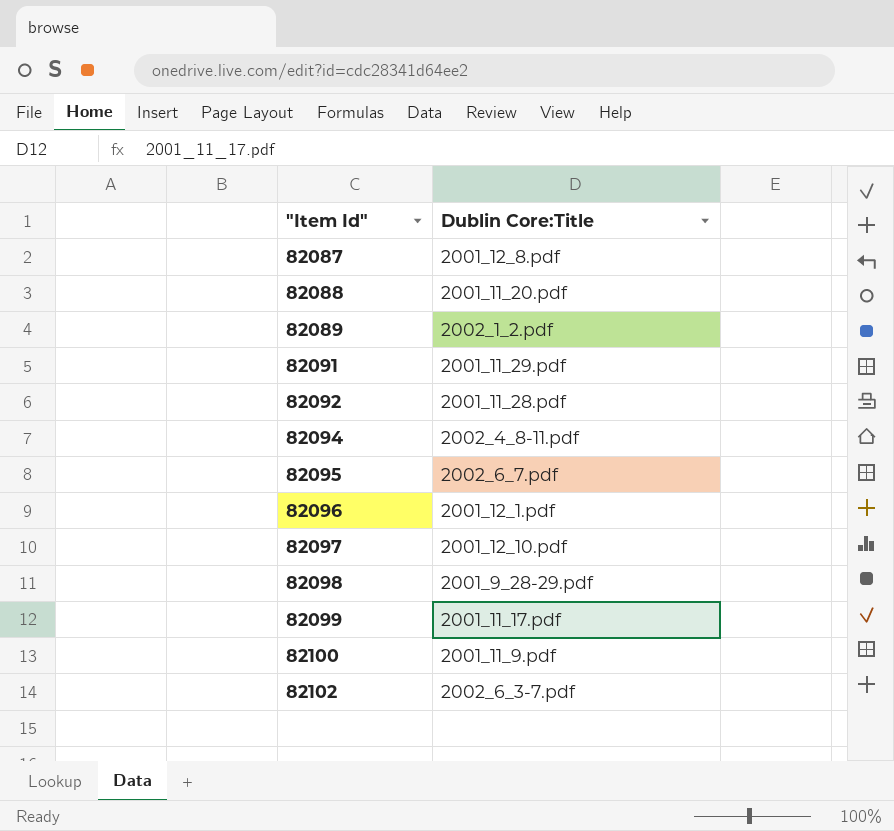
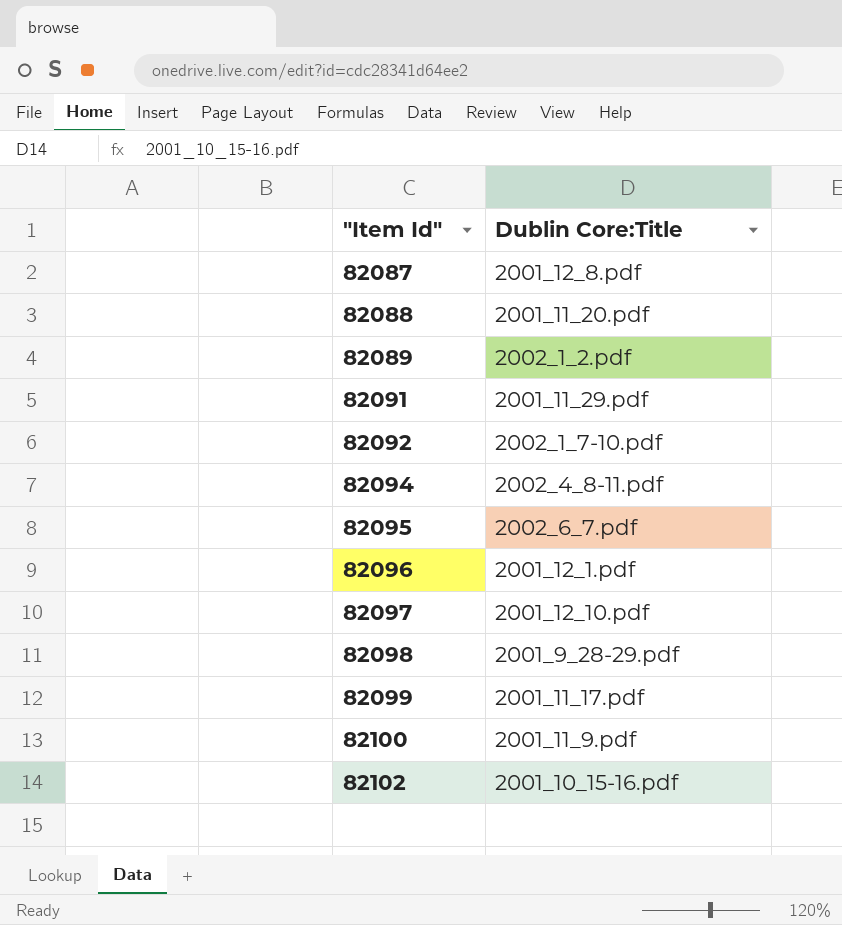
82092 | Dublin Core:Title: 2001_11_28.pdf -> 2002_1_7-10.pdf
82102 | Dublin Core:Title: 2002_6_3-7.pdf -> 2001_10_15-16.pdf

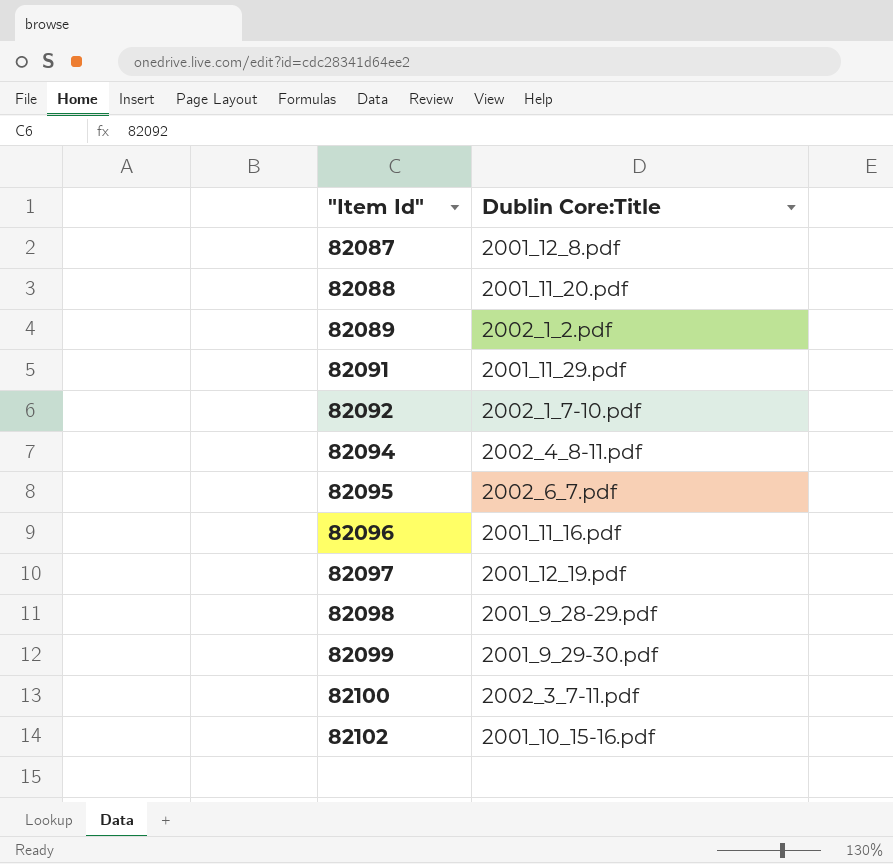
82096 | Dublin Core:Title: 2001_12_1.pdf -> 2001_11_16.pdf
82097 | Dublin Core:Title: 2001_12_10.pdf -> 2001_12_19.pdf
82099 | Dublin Core:Title: 2001_11_17.pdf -> 2001_9_29-30.pdf
82100 | Dublin Core:Title: 2001_11_9.pdf -> 2002_3_7-11.pdf

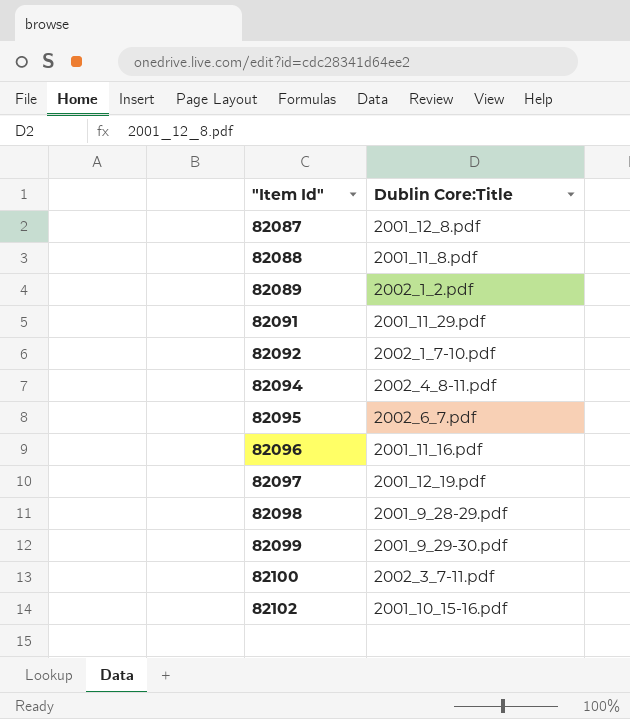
82088 | Dublin Core:Title: 2001_11_20.pdf -> 2001_11_8.pdf

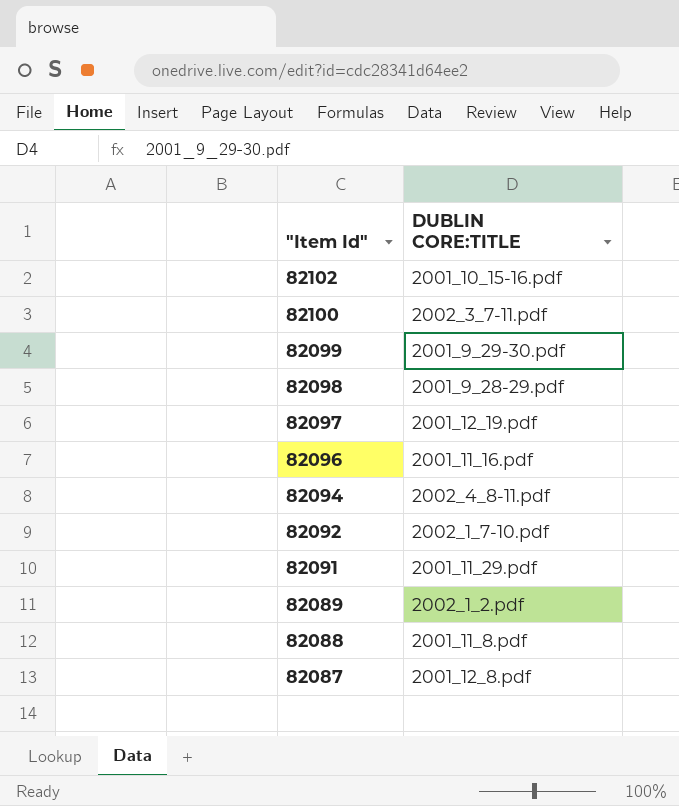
row order: "Item Id" ascending -> "Item Id" descending
column name: Dublin Core:Title -> DUBLIN CORE:TITLE
row 82095: 2002_6_7.pdf -> none

